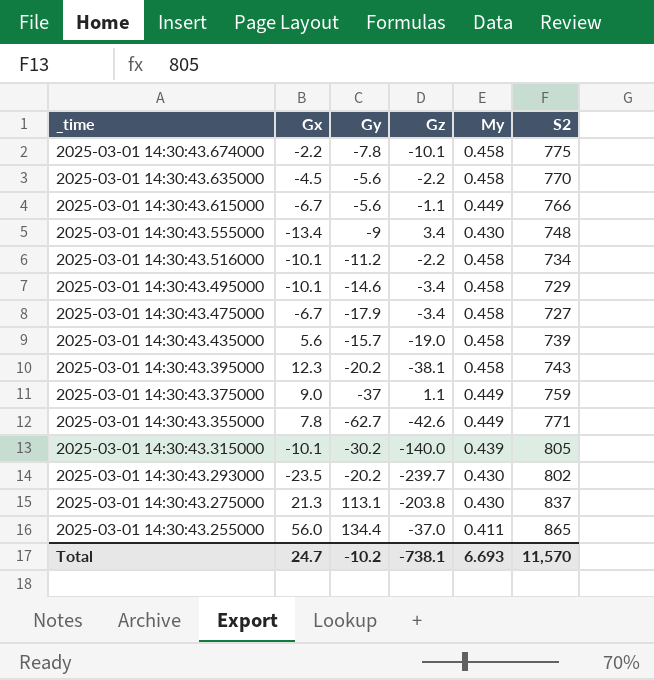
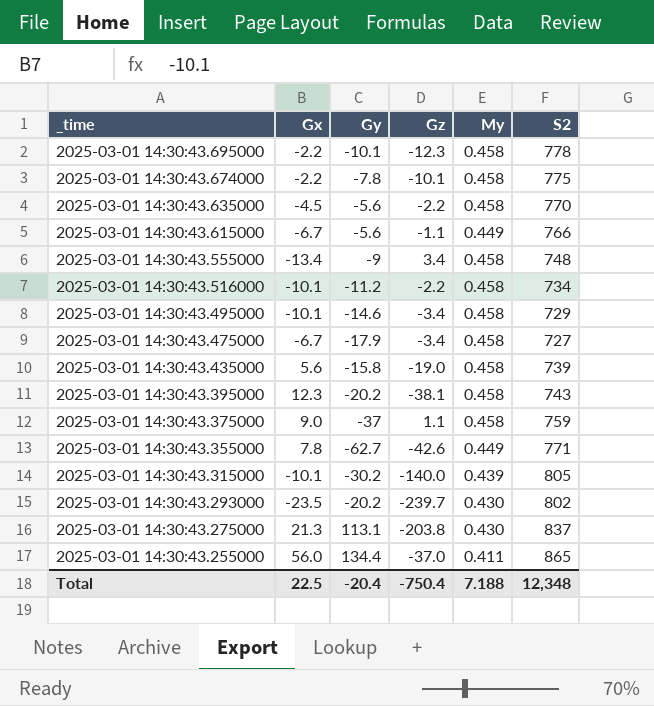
row 2025-03-01 14:30:43.695000: none -> -2.2 | -10.1 | -12.3 | 0.458 | 778
2025-03-01 14:30:43.555000 | My: 0.430 -> 0.458
2025-03-01 14:30:43.435000 | Gy: -15.7 -> -15.8
2025-03-01 14:30:43.375000 | My: 0.449 -> 0.458
Total | Gx: 24.7 -> 22.5
Total | Gy: -10.2 -> -20.4
Total | Gz: -738.1 -> -750.4
Total | My: 6.693 -> 7.188
Total | S2: 11,570 -> 12,348

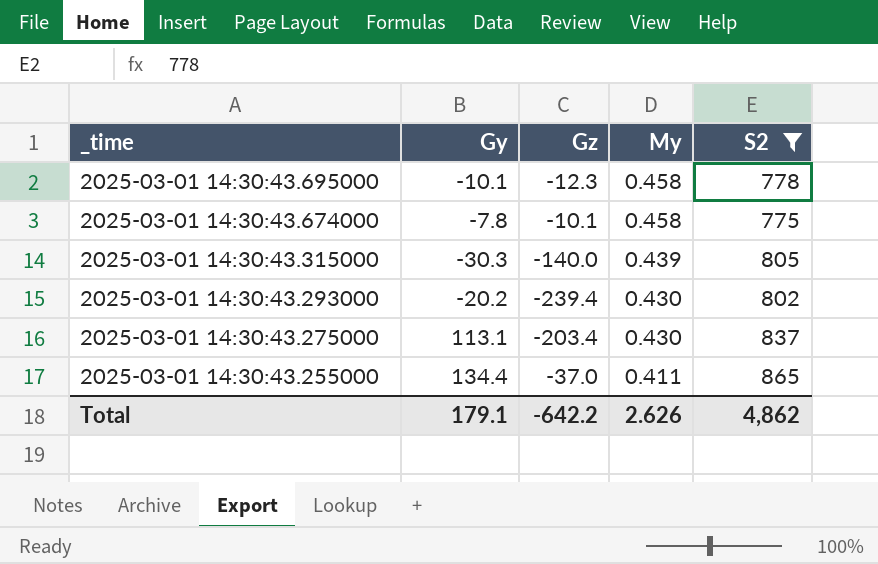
filter: none -> S2 >= 775
column Gx | position: 2 -> none
2025-03-01 14:30:43.315000 | Gy: -30.2 -> -30.3
2025-03-01 14:30:43.293000 | Gz: -239.7 -> -239.4
2025-03-01 14:30:43.275000 | Gz: -203.8 -> -203.4
Total | Gy: -20.4 -> 179.1
Total | Gz: -750.4 -> -642.2
Total | My: 7.188 -> 2.626
Total | S2: 12,348 -> 4,862

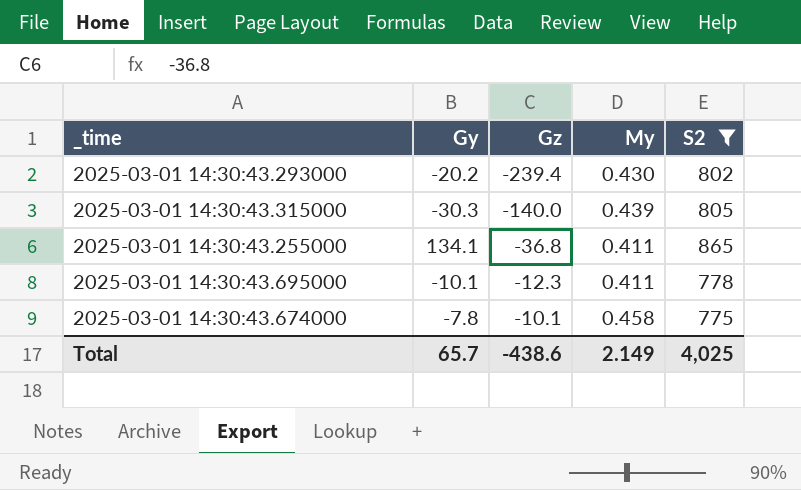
row order: _time descending -> Gz ascending
row 2025-03-01 14:30:43.275000: 113.1 | -203.4 | 0.430 | 837 -> none
2025-03-01 14:30:43.255000 | Gy: 134.4 -> 134.1
2025-03-01 14:30:43.255000 | Gz: -37.0 -> -36.8
2025-03-01 14:30:43.695000 | My: 0.458 -> 0.411
Total | Gy: 179.1 -> 65.7
Total | Gz: -642.2 -> -438.6
Total | My: 2.626 -> 2.149
Total | S2: 4,862 -> 4,025

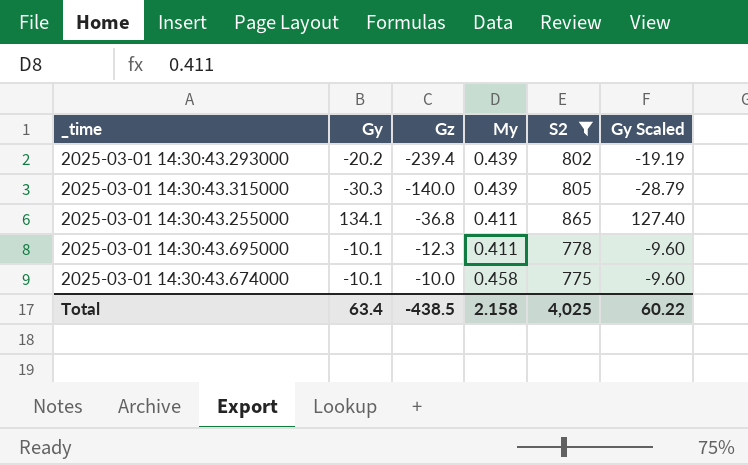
column Gy Scaled | formula: none -> [Gy] * 0.95
2025-03-01 14:30:43.293000 | My: 0.430 -> 0.439
2025-03-01 14:30:43.674000 | Gy: -7.8 -> -10.1
2025-03-01 14:30:43.674000 | Gz: -10.1 -> -10.0
Total | Gy: 65.7 -> 63.4
Total | Gz: -438.6 -> -438.5
Total | My: 2.149 -> 2.158

